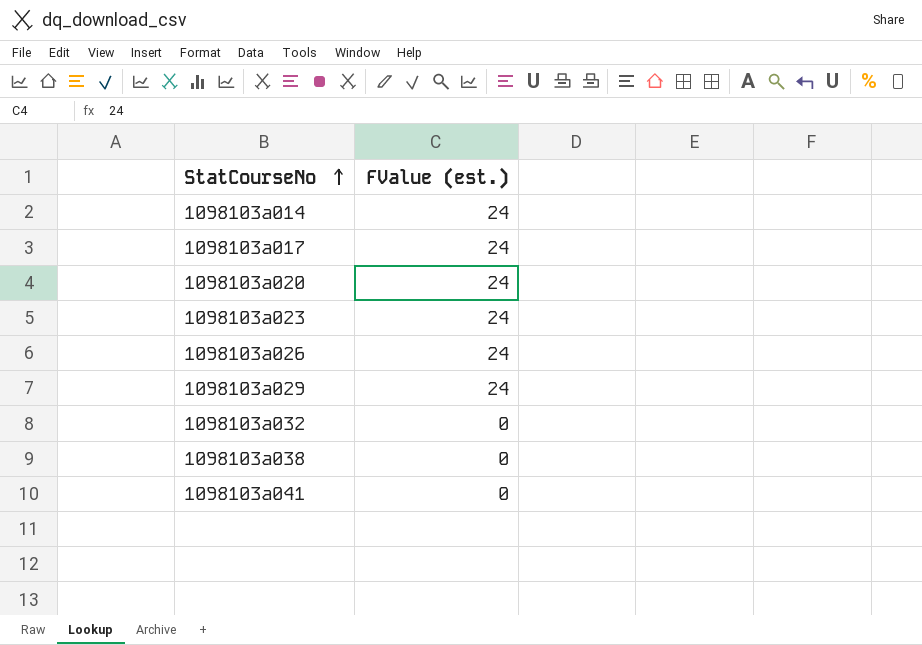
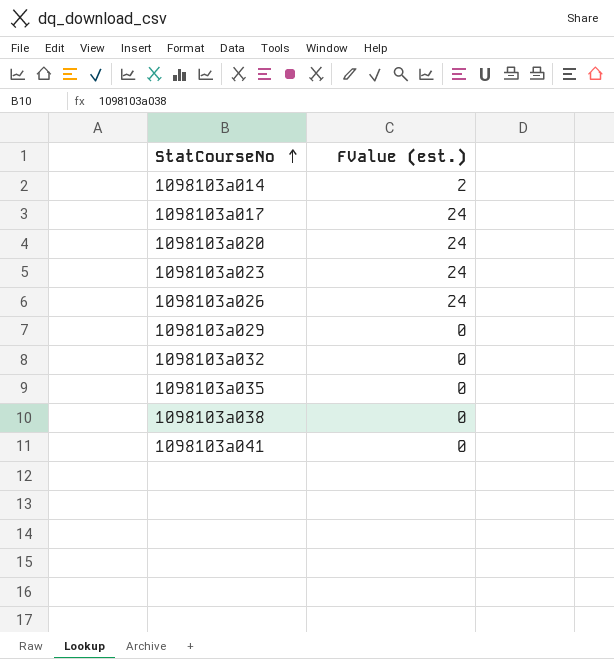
1098103a014 | FValue (est.): 24 -> 2
1098103a029 | FValue (est.): 24 -> 0
row 1098103a035: none -> 0

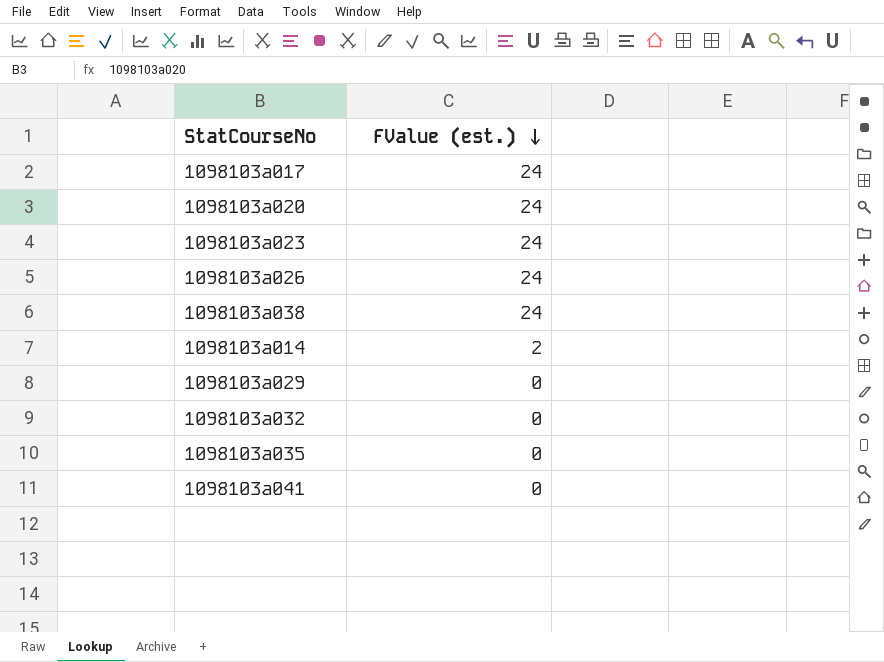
row order: StatCourseNo ascending -> FValue (est.) descending
1098103a038 | FValue (est.): 0 -> 24

